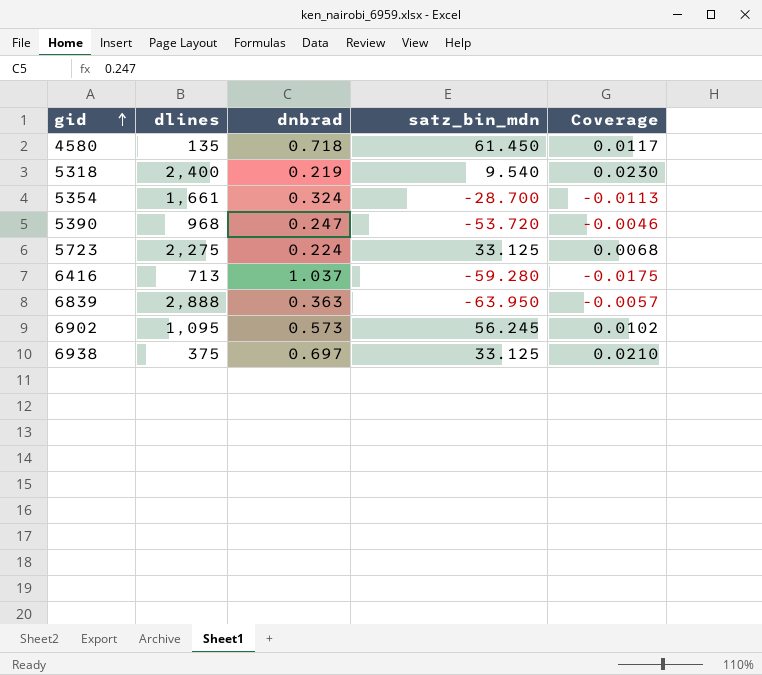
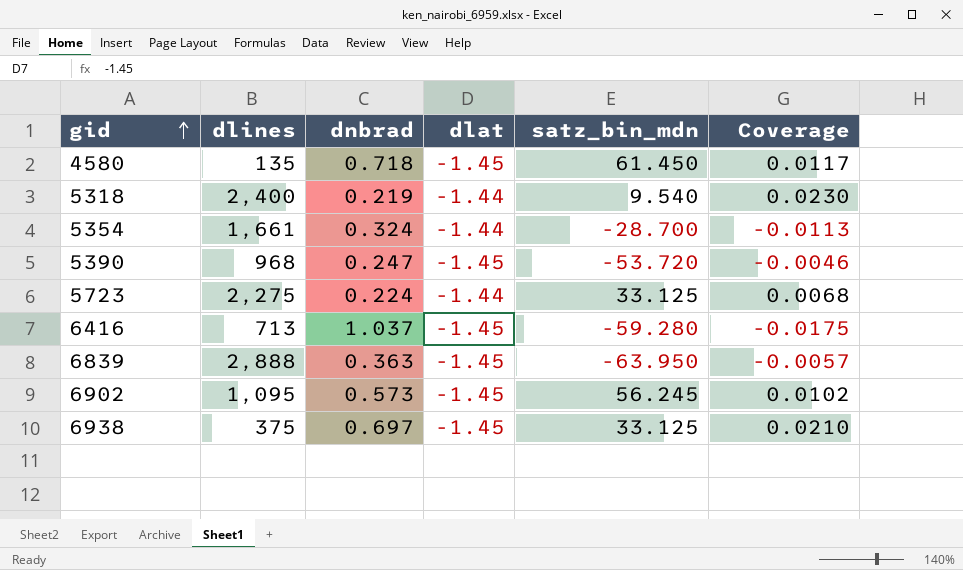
column dlat | position: none -> 4

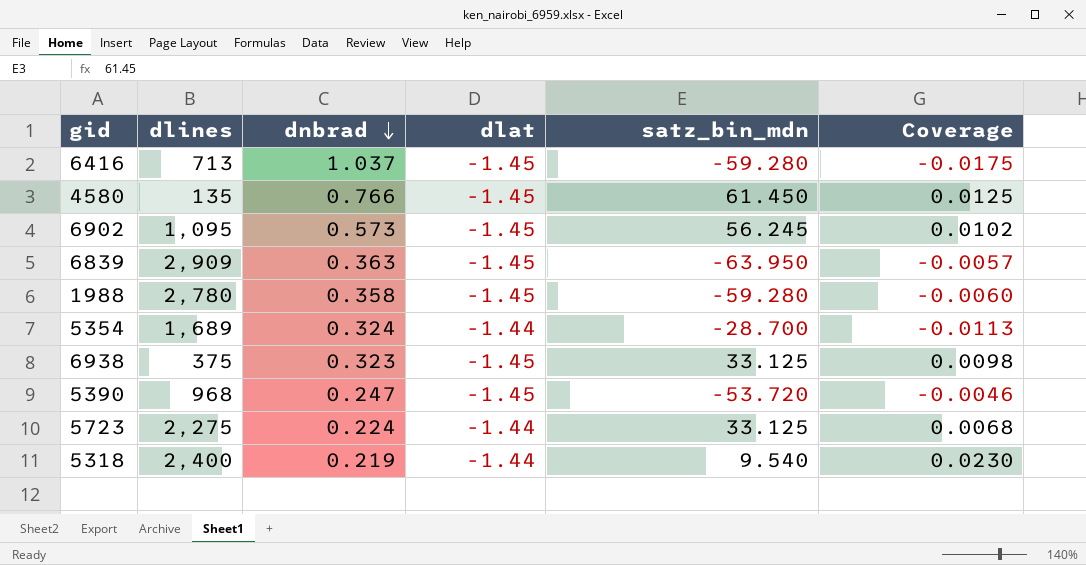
row order: gid ascending -> dnbrad descending
4580 | dnbrad: 0.718 -> 0.766
4580 | Coverage: 0.0117 -> 0.0125
6839 | dlines: 2,888 -> 2,909
row 1988: none -> 2,780 | 0.358 | -1.45 | -59.280 | -0.0060
5354 | dlines: 1,661 -> 1,689
6938 | dnbrad: 0.697 -> 0.323
6938 | Coverage: 0.0210 -> 0.0098

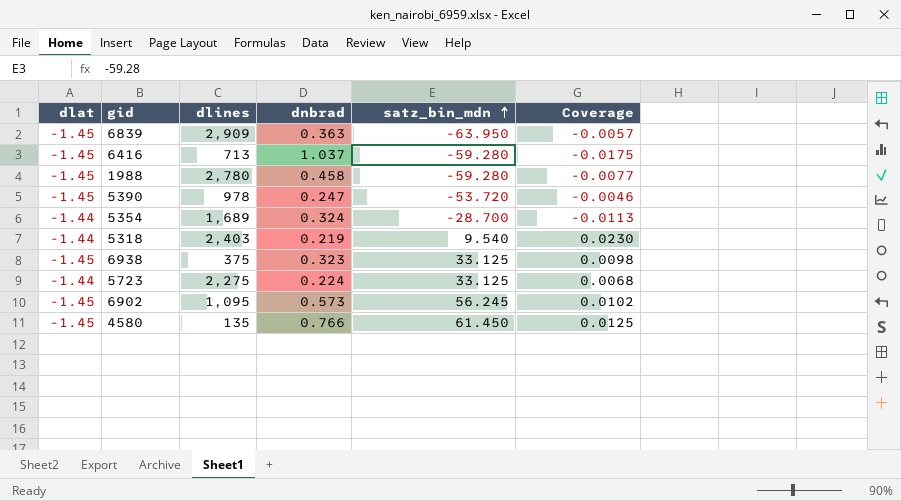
row order: dnbrad descending -> satz_bin_mdn ascending
column dlat | position: 4 -> 1
1988 | dnbrad: 0.358 -> 0.458
1988 | Coverage: -0.0060 -> -0.0077
5390 | dlines: 968 -> 978
5318 | dlines: 2,400 -> 2,403

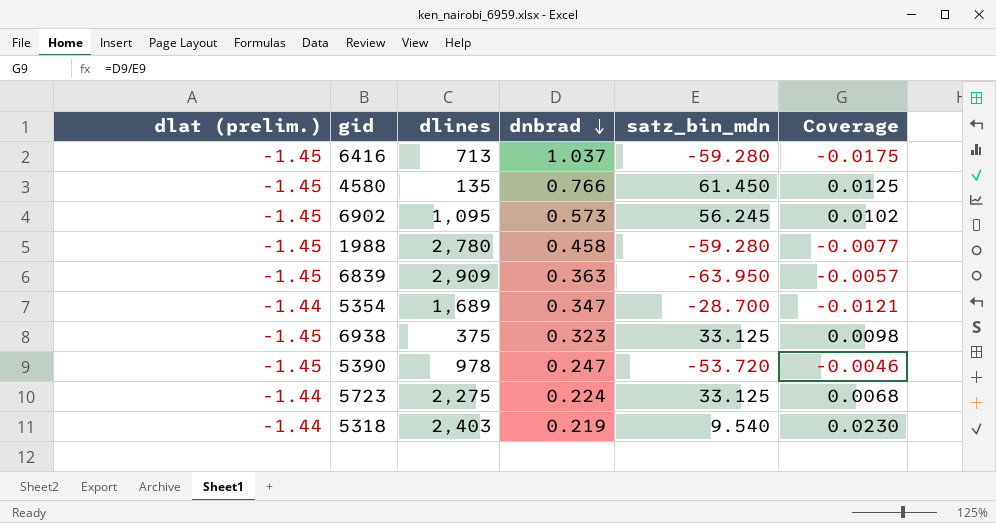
row order: satz_bin_mdn ascending -> dnbrad descending
column name: dlat -> dlat (prelim.)
5354 | dnbrad: 0.324 -> 0.347
5354 | Coverage: -0.0113 -> -0.0121

